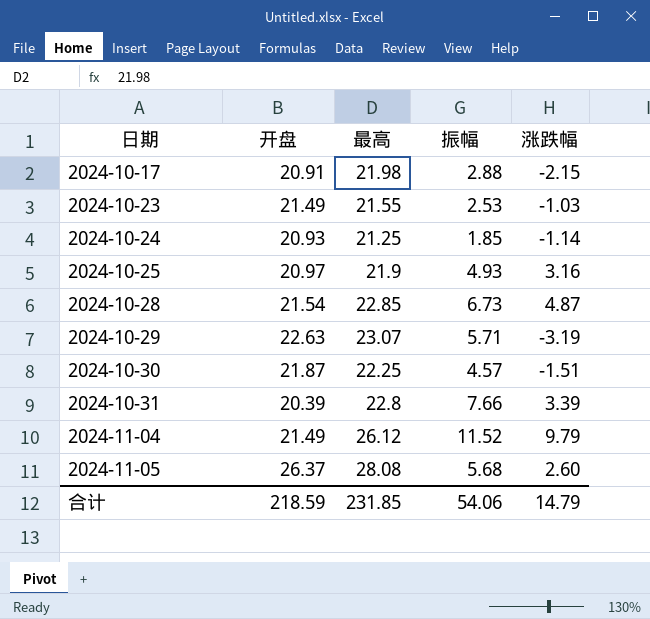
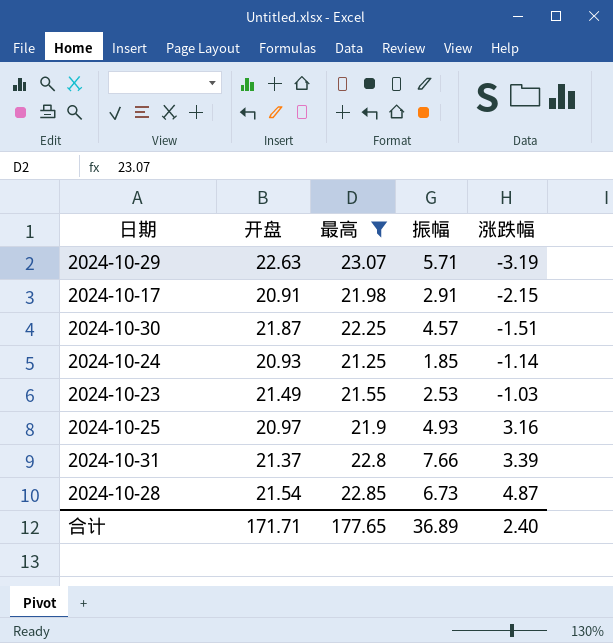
filter: none -> 最高 <= 23.07
row order: 日期 ascending -> 涨跌幅 ascending
2024-10-17 | 振幅: 2.88 -> 2.91
2024-10-31 | 开盘: 20.39 -> 21.37
合计 | 开盘: 218.59 -> 171.71
合计 | 最高: 231.85 -> 177.65
合计 | 振幅: 54.06 -> 36.89
合计 | 涨跌幅: 14.79 -> 2.40

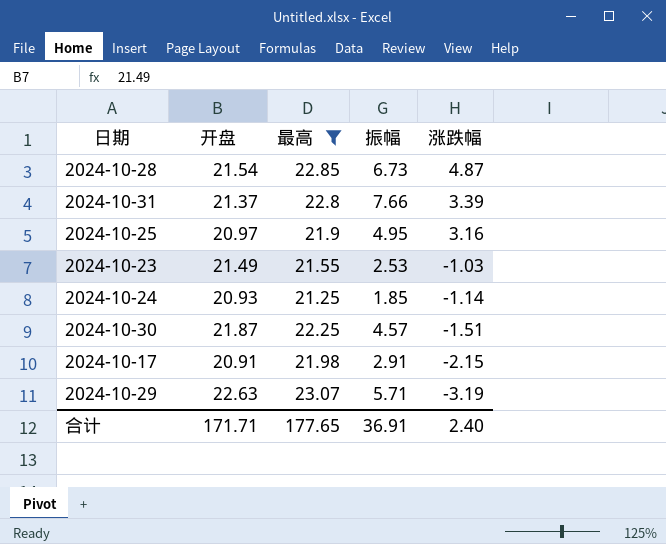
row order: 涨跌幅 ascending -> 涨跌幅 descending
2024-10-25 | 振幅: 4.93 -> 4.95
合计 | 振幅: 36.89 -> 36.91

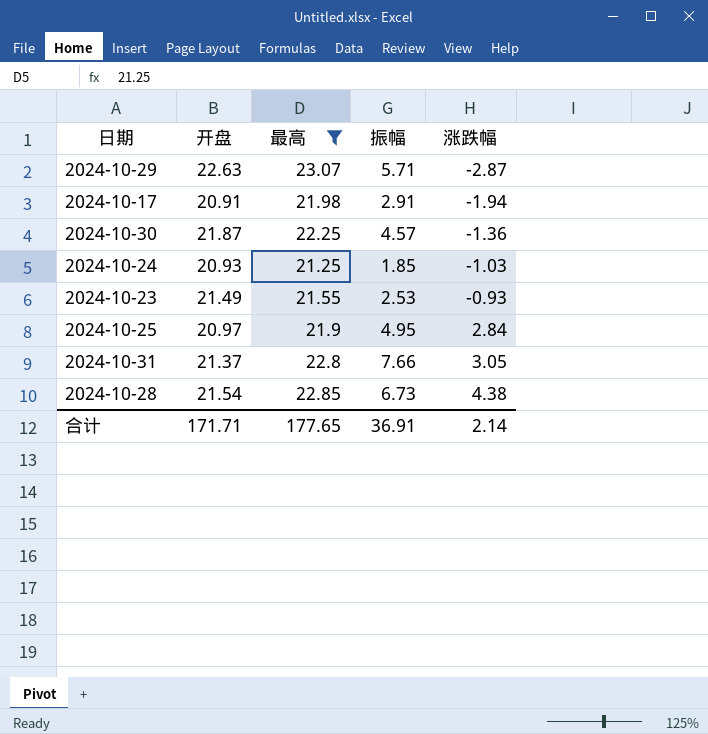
row order: 涨跌幅 descending -> 涨跌幅 ascending
2024-10-29 | 涨跌幅: -3.19 -> -2.87
2024-10-17 | 涨跌幅: -2.15 -> -1.94
2024-10-30 | 涨跌幅: -1.51 -> -1.36
2024-10-24 | 涨跌幅: -1.14 -> -1.03
2024-10-23 | 涨跌幅: -1.03 -> -0.93
2024-10-25 | 涨跌幅: 3.16 -> 2.84
2024-10-31 | 涨跌幅: 3.39 -> 3.05
2024-10-28 | 涨跌幅: 4.87 -> 4.38
合计 | 涨跌幅: 2.40 -> 2.14

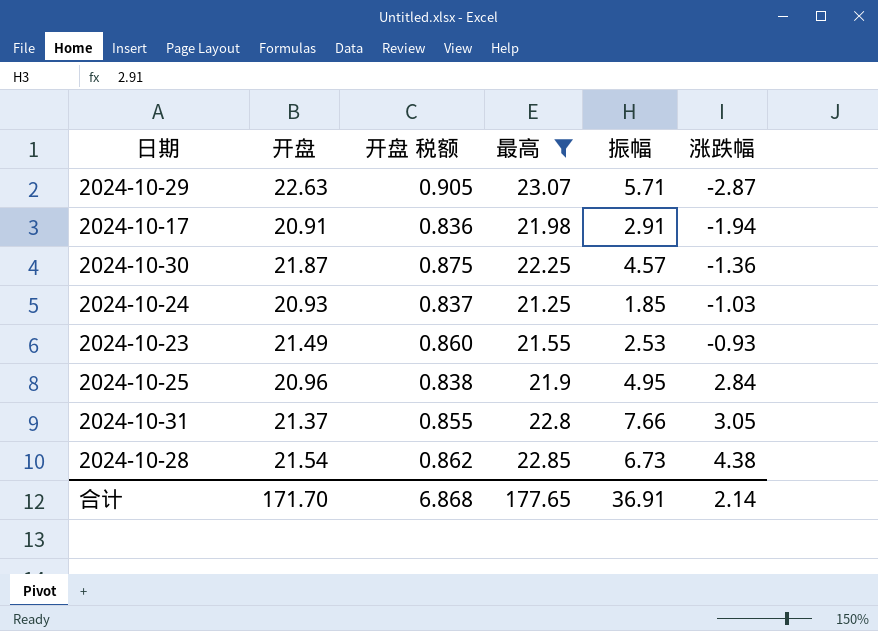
column 开盘 税额 | formula: none -> [开盘] * 0.04
2024-10-25 | 开盘: 20.97 -> 20.96
合计 | 开盘: 171.71 -> 171.70

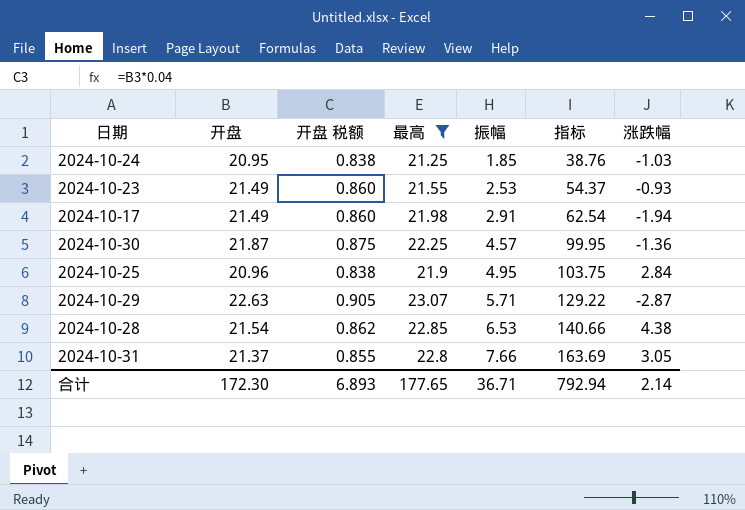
row order: 涨跌幅 ascending -> 振幅 ascending
column 指标 | formula: none -> [开盘] * [振幅]
2024-10-24 | 开盘: 20.93 -> 20.95
2024-10-24 | 开盘 税额: 0.837 -> 0.838
2024-10-17 | 开盘: 20.91 -> 21.49
2024-10-17 | 开盘 税额: 0.836 -> 0.860
2024-10-28 | 振幅: 6.73 -> 6.53
合计 | 开盘: 171.70 -> 172.30
合计 | 开盘 税额: 6.868 -> 6.893
合计 | 振幅: 36.91 -> 36.71

